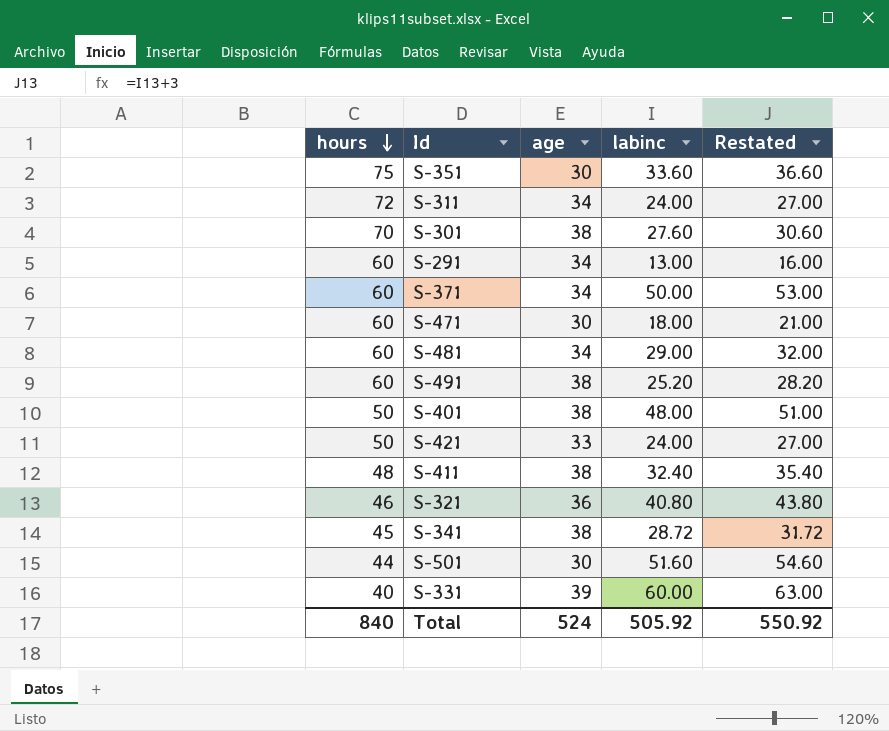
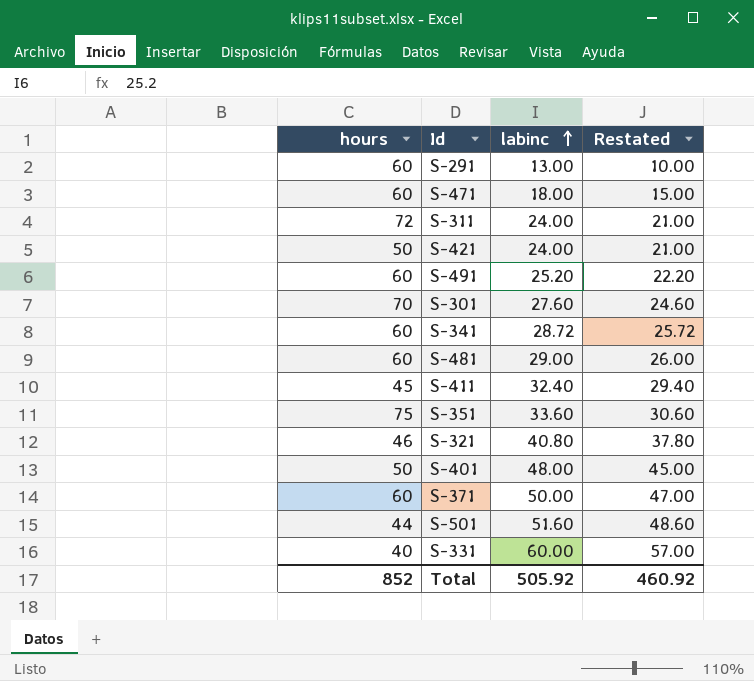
row order: hours descending -> labinc ascending
column age | position: 3 -> none
column Restated | formula: [labinc] + 3 -> [labinc] - 3
S-341 | hours: 45 -> 60
S-411 | hours: 48 -> 45
Total | hours: 840 -> 852
Total | Restated: 550.92 -> 460.92

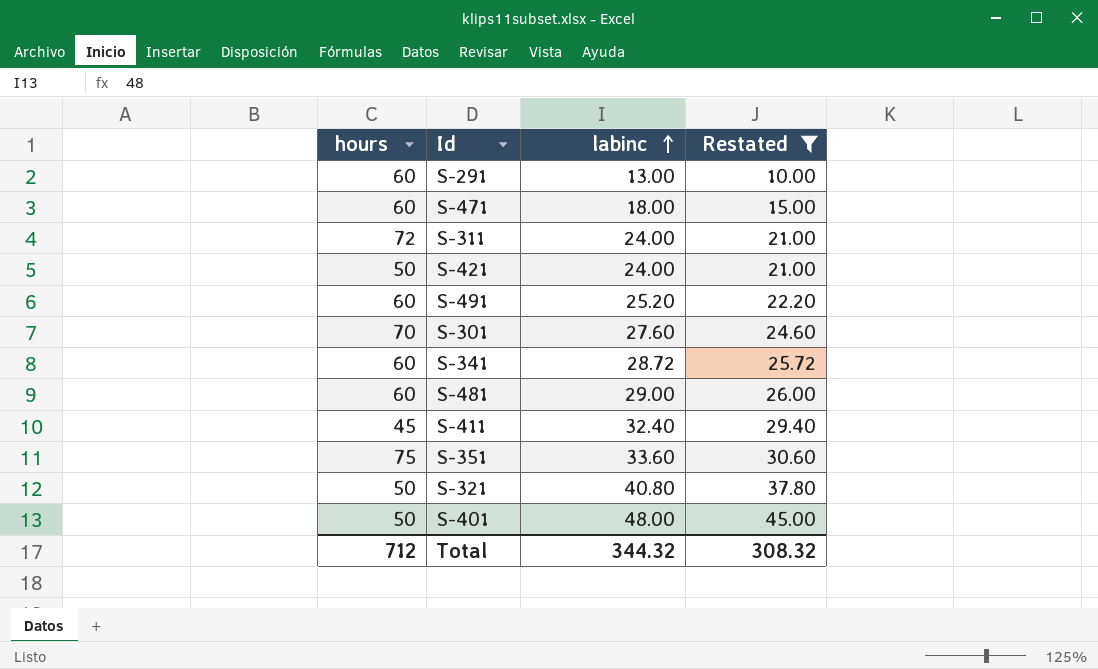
filter: none -> Restated <= 45.00
S-321 | hours: 46 -> 50
Total | hours: 852 -> 712
Total | labinc: 505.92 -> 344.32
Total | Restated: 460.92 -> 308.32

